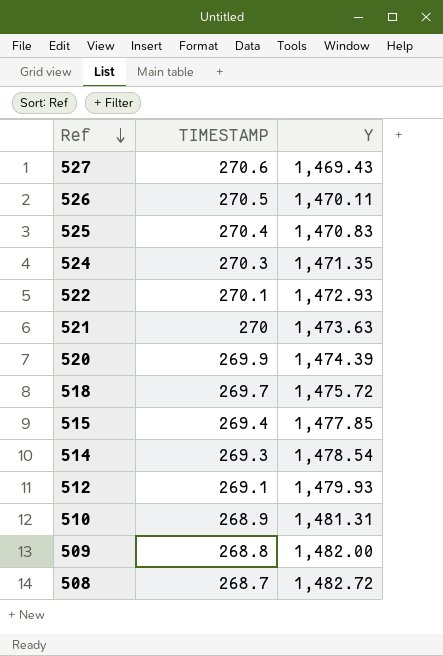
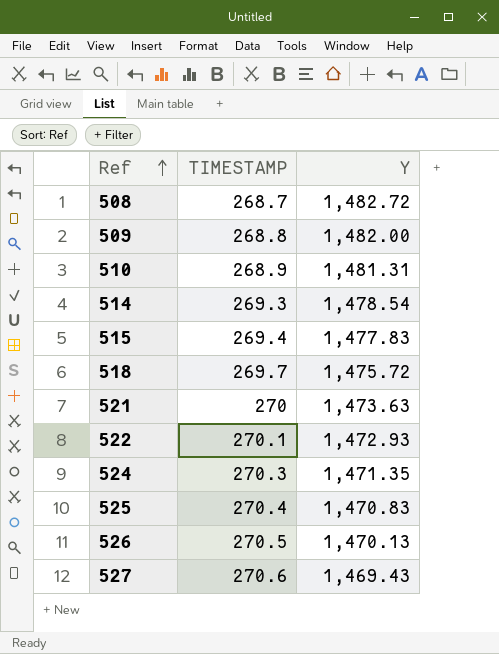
row order: Ref descending -> Ref ascending
row 520: 269.9 | 1,474.39 -> none
row 512: 269.1 | 1,479.93 -> none
515 | Y: 1,477.85 -> 1,477.83
526 | Y: 1,470.11 -> 1,470.13

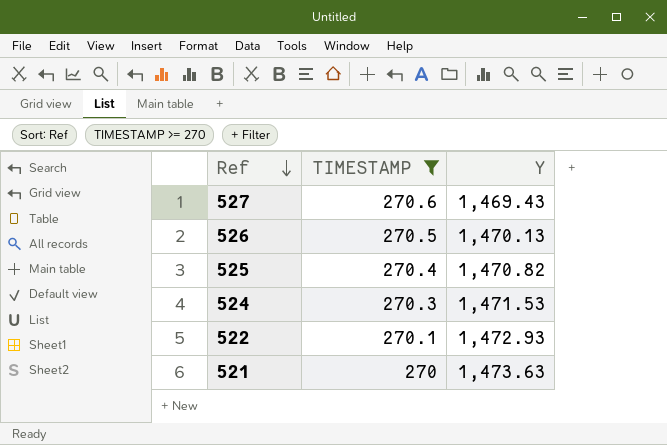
filter: none -> TIMESTAMP >= 270
row order: Ref ascending -> Ref descending
525 | Y: 1,470.83 -> 1,470.82
524 | Y: 1,471.35 -> 1,471.53

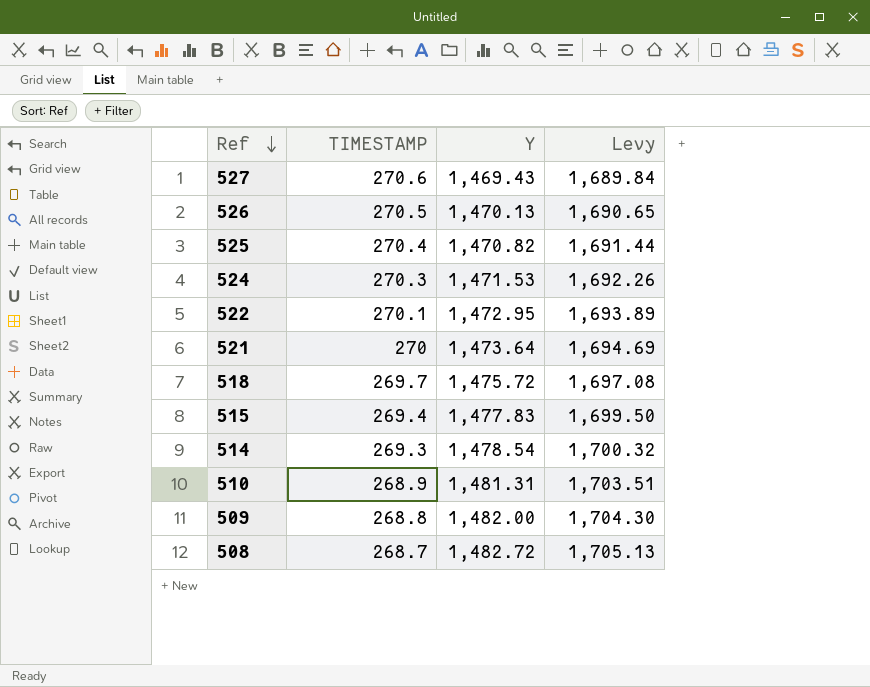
filter: TIMESTAMP >= 270 -> none
column Levy | formula: none -> [Y] * 1.15
522 | Y: 1,472.93 -> 1,472.95
521 | Y: 1,473.63 -> 1,473.64

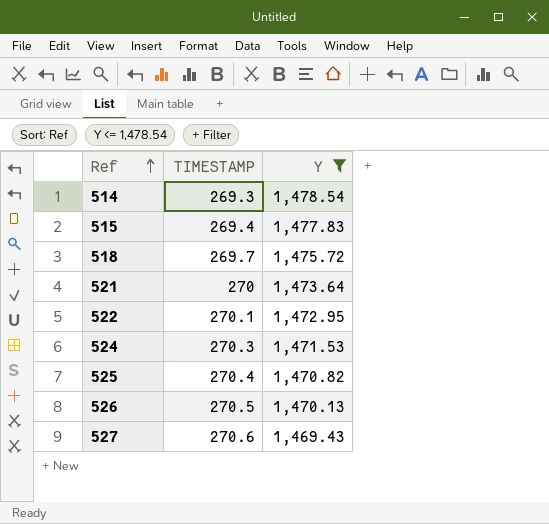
filter: none -> Y <= 1,478.54
row order: Ref descending -> Ref ascending
column Levy | formula: [Y] * 1.15 -> none

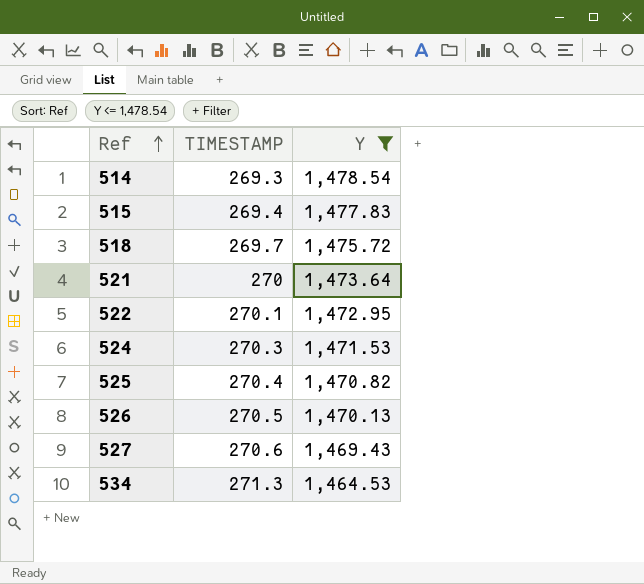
row 534: none -> 271.3 | 1,464.53

